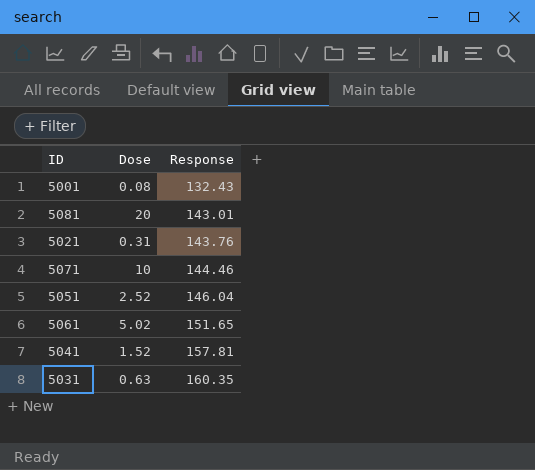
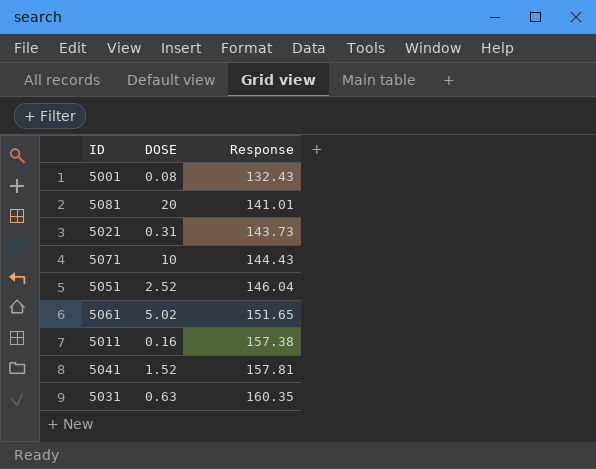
column name: Dose -> DOSE
5081 | Response: 143.01 -> 141.01
5021 | Response: 143.76 -> 143.73
5071 | Response: 144.46 -> 144.43
row 5011: none -> 0.16 | 157.38

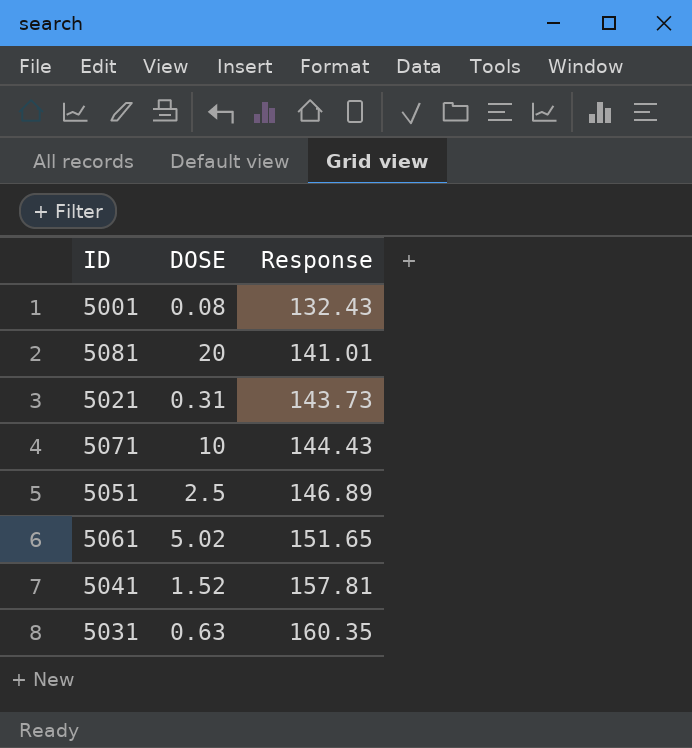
row 5011: 0.16 | 157.38 -> none
5051 | DOSE: 2.52 -> 2.5
5051 | Response: 146.04 -> 146.89

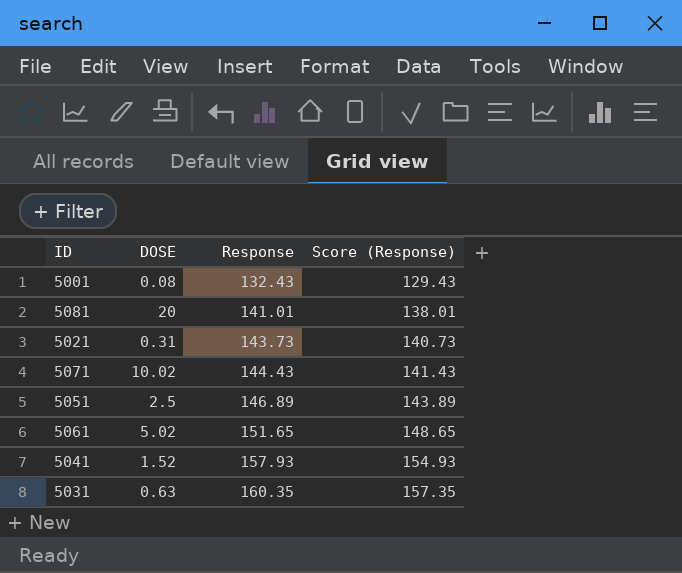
column Score (Response) | formula: none -> [Response] - 3
5071 | DOSE: 10 -> 10.02
5041 | Response: 157.81 -> 157.93

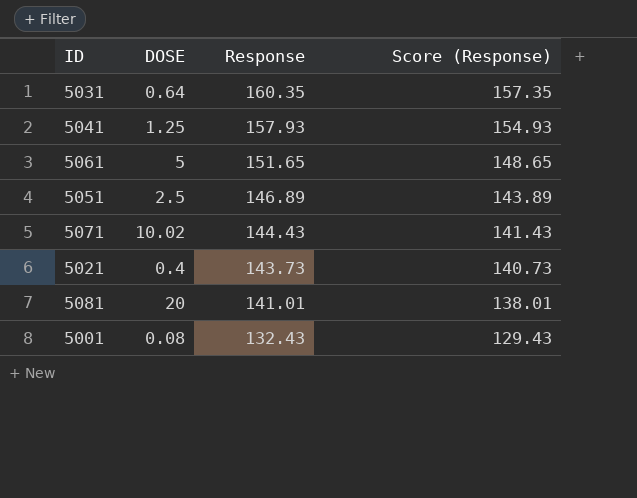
row order: Response ascending -> Response descending
5031 | DOSE: 0.63 -> 0.64
5041 | DOSE: 1.52 -> 1.25
5061 | DOSE: 5.02 -> 5
5021 | DOSE: 0.31 -> 0.4

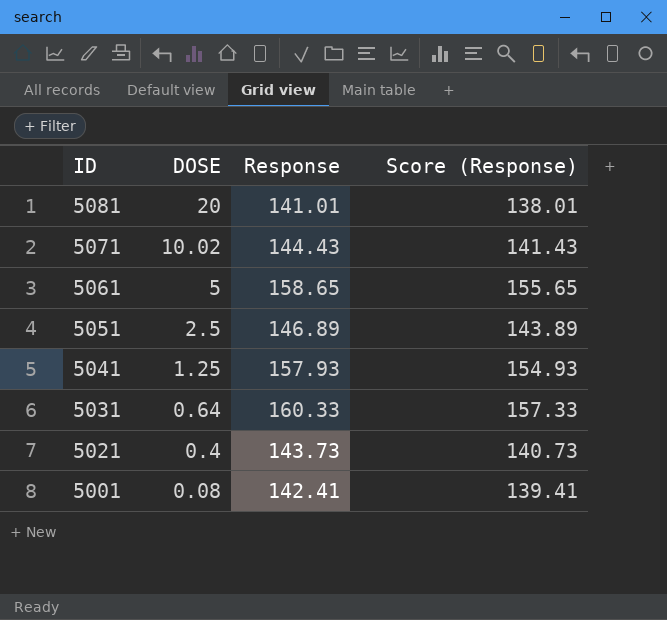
row order: Response descending -> ID descending
5061 | Response: 151.65 -> 158.65
5061 | Score (Response): 148.65 -> 155.65
5031 | Response: 160.35 -> 160.33
5031 | Score (Response): 157.35 -> 157.33
5001 | Response: 132.43 -> 142.41
5001 | Score (Response): 129.43 -> 139.41

